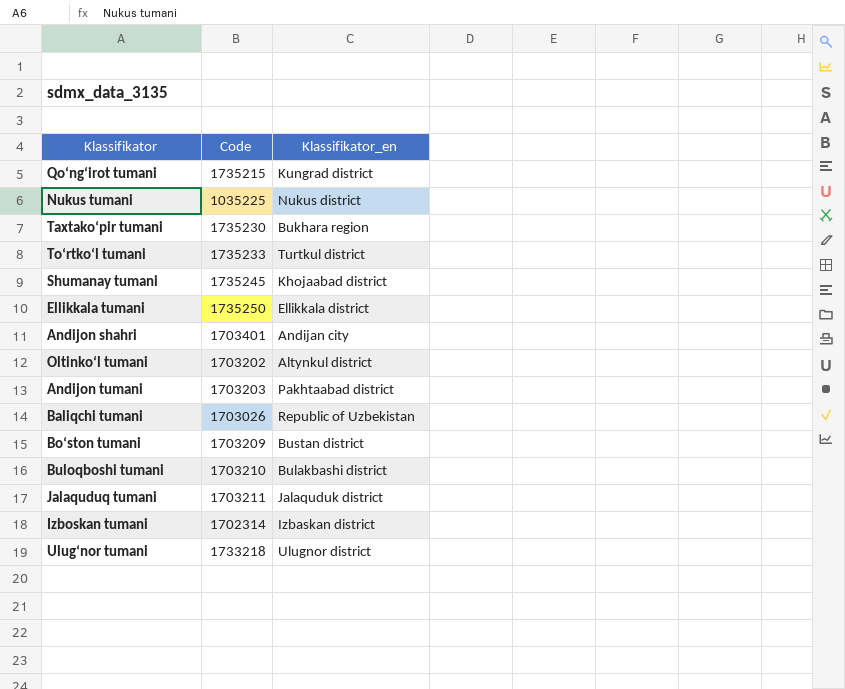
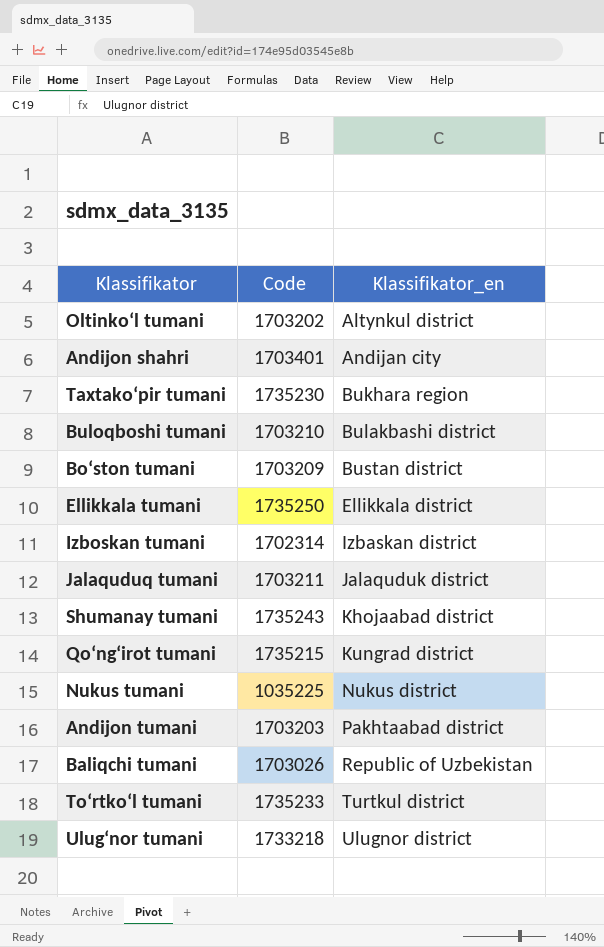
row order: none -> Klassifikator_en ascending
Shumanay tumani | Code: 1735245 -> 1735243

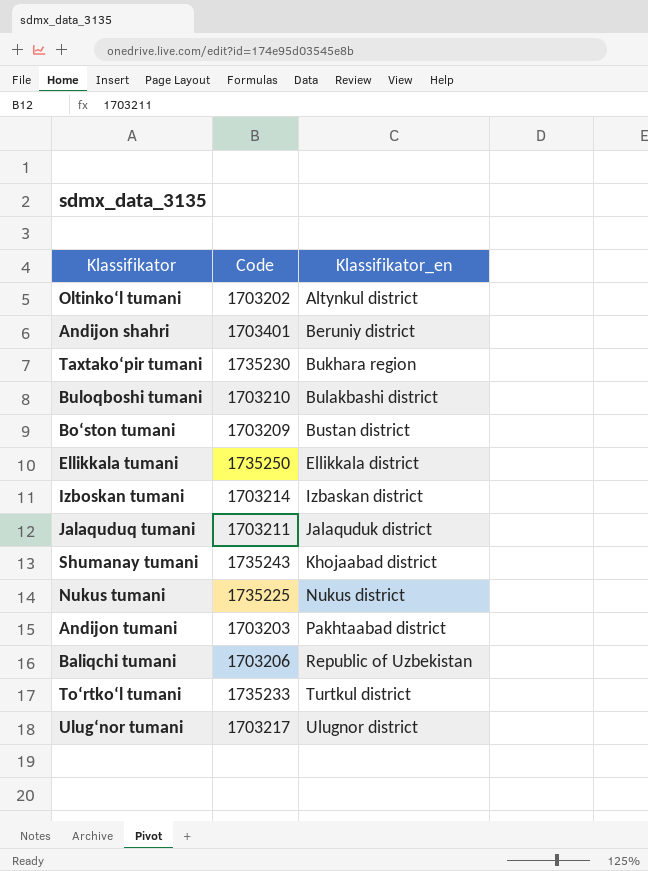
row Qo‘ng‘irot tumani: 1735215 | Kungrad district -> none
Andijon shahri | Klassifikator_en: Andijan city -> Beruniy district
Izboskan tumani | Code: 1702314 -> 1703214
Nukus tumani | Code: 1035225 -> 1735225
Baliqchi tumani | Code: 1703026 -> 1703206
Ulug‘nor tumani | Code: 1733218 -> 1703217

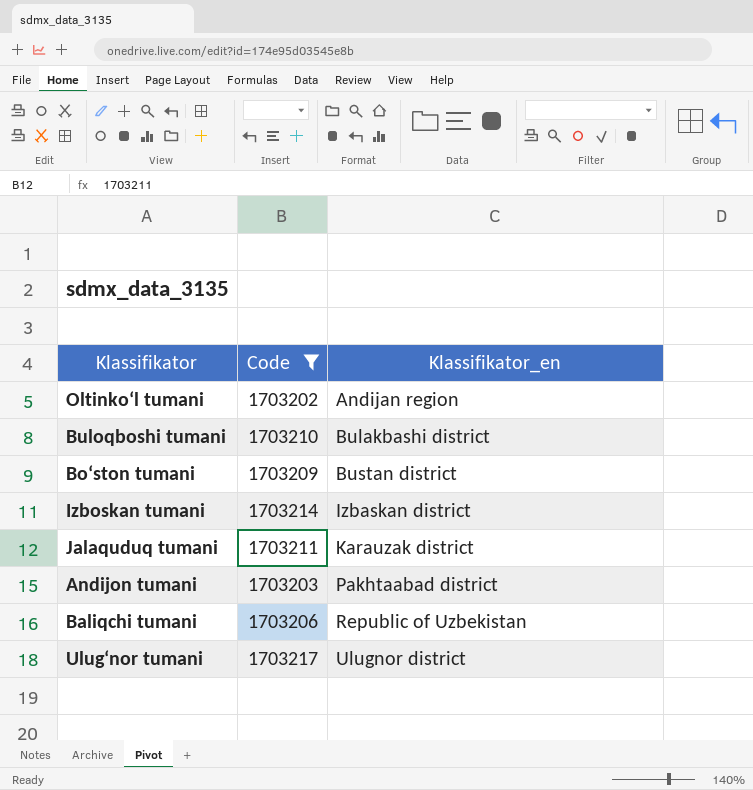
filter: none -> Code <= 1703217
Oltinko‘l tumani | Klassifikator_en: Altynkul district -> Andijan region
Jalaquduq tumani | Klassifikator_en: Jalаquduk district -> Karauzak district

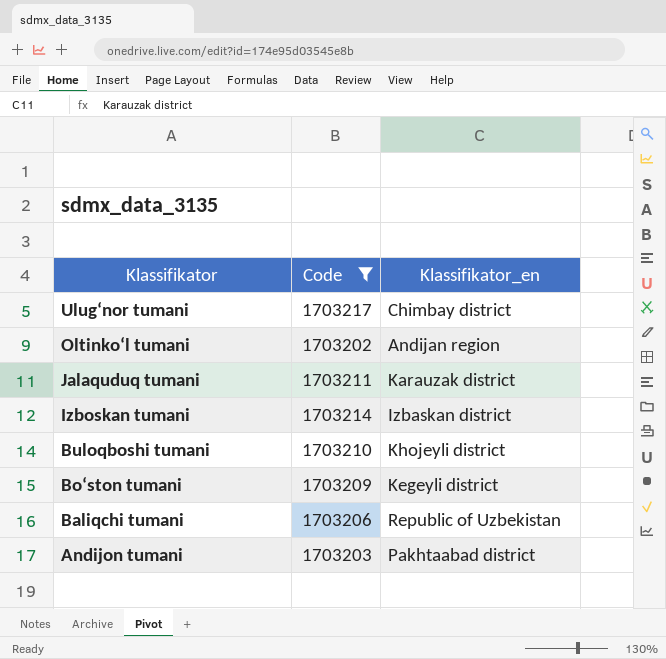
row order: Klassifikator_en ascending -> Klassifikator descending
Ulug‘nor tumani | Klassifikator_en: Ulugnor district -> Chimbay district
Buloqboshi tumani | Klassifikator_en: Bulakbashi district -> Khojeyli district
Bo‘ston tumani | Klassifikator_en: Bustan district -> Kegeyli district

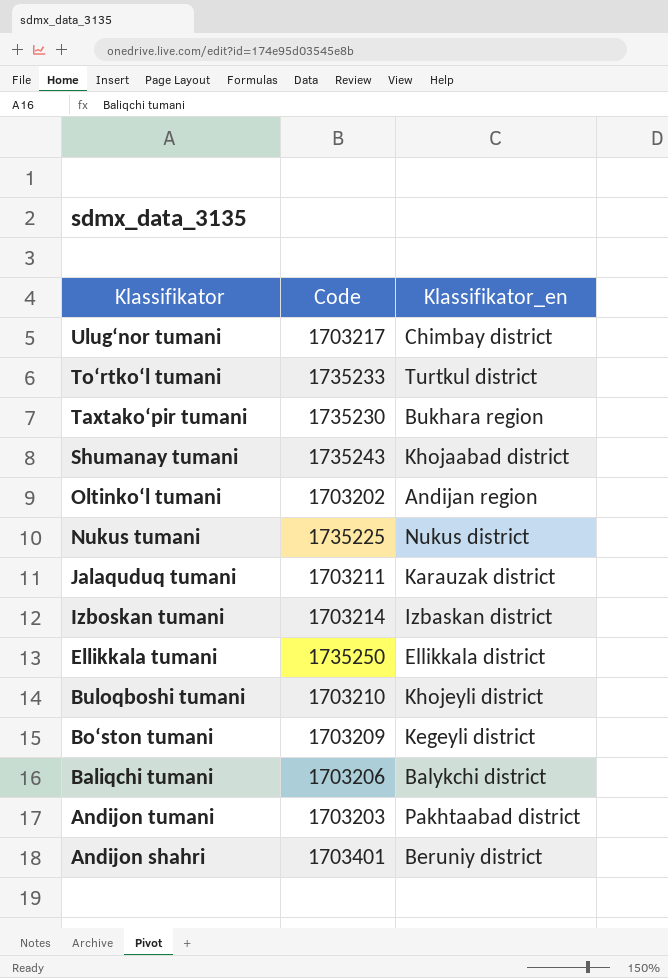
filter: Code <= 1703217 -> none
Baliqchi tumani | Klassifikator_en: Republic of Uzbekistan -> Balykchi district

